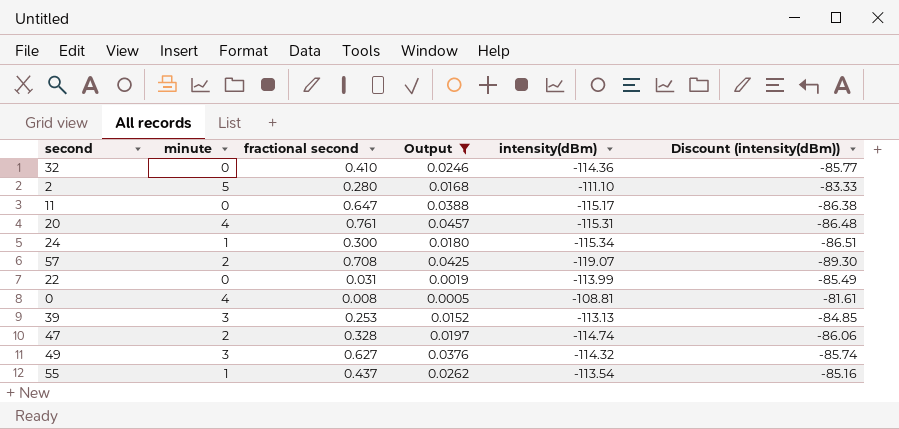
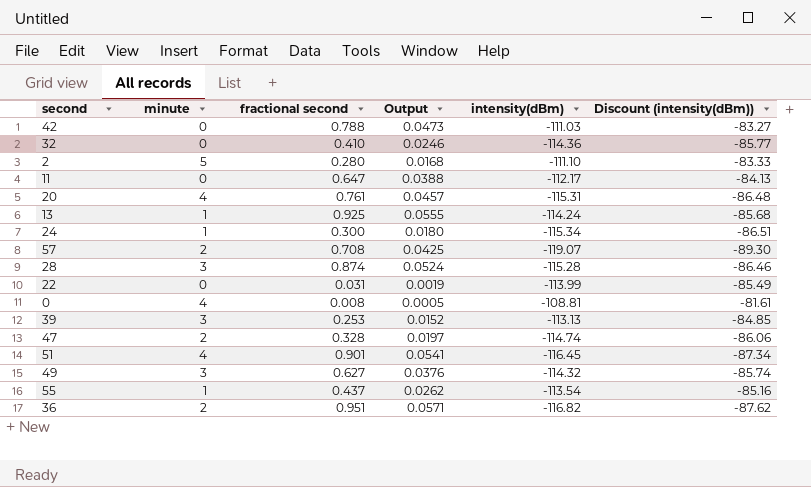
filter: Output <= 0.0457 -> none
11 | intensity(dBm): -115.17 -> -112.17
11 | Discount (intensity(dBm)): -86.38 -> -84.13

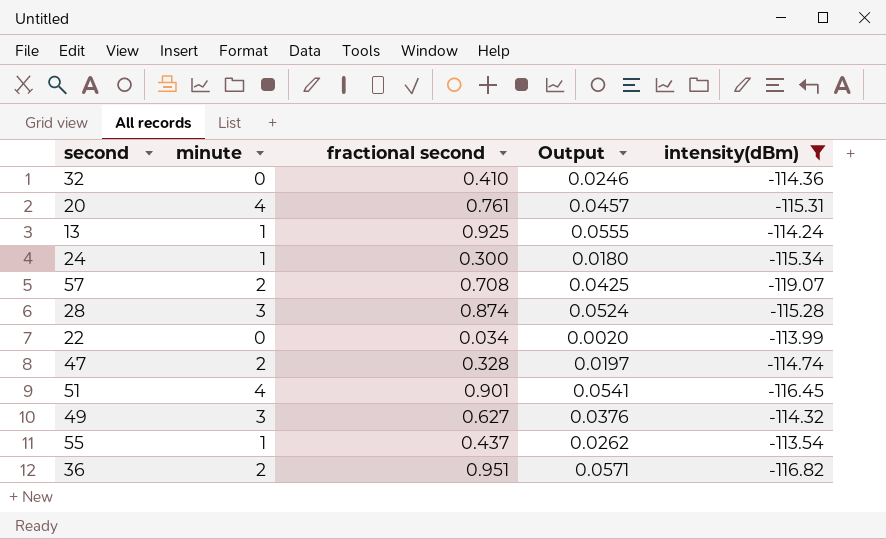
filter: none -> intensity(dBm) <= -113.54
column Discount (intensity(dBm)) | formula: [intensity(dBm)] * 0.75 -> none
22 | fractional second: 0.031 -> 0.034
22 | Output: 0.0019 -> 0.0020

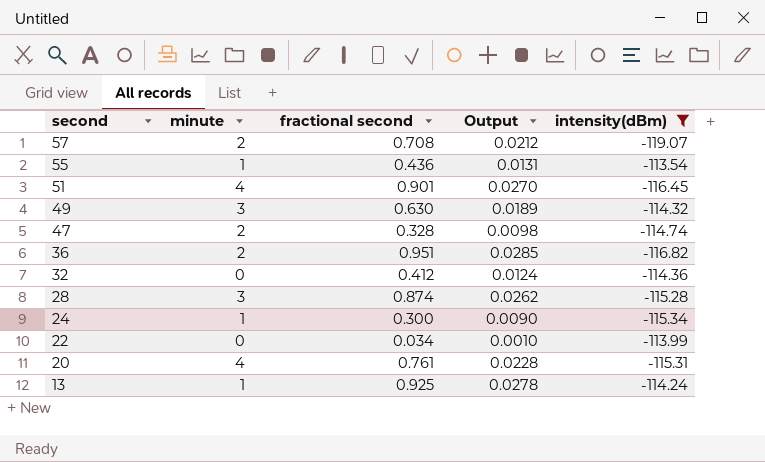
row order: none -> second descending
column Output | formula: [fractional second] * 0.06 -> [fractional second] * 0.03
55 | fractional second: 0.437 -> 0.436
49 | fractional second: 0.627 -> 0.630
32 | fractional second: 0.410 -> 0.412

